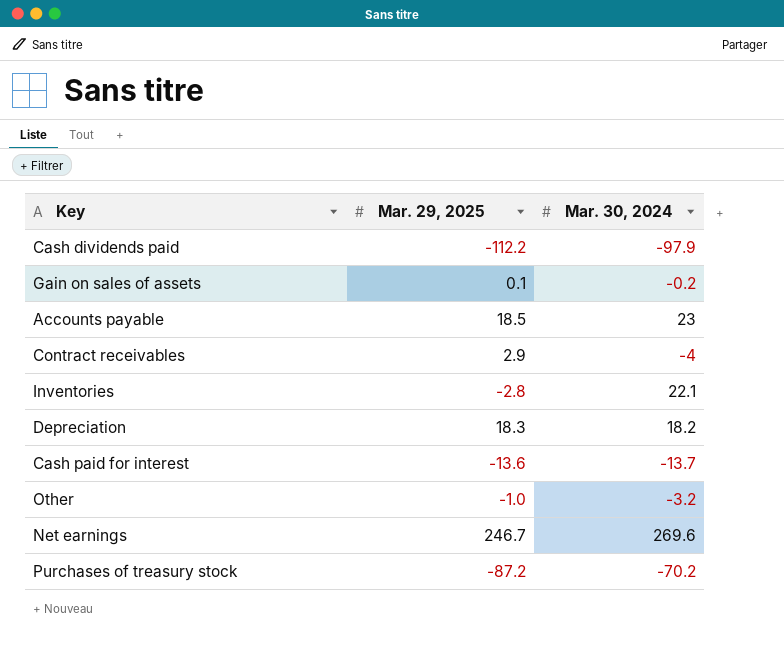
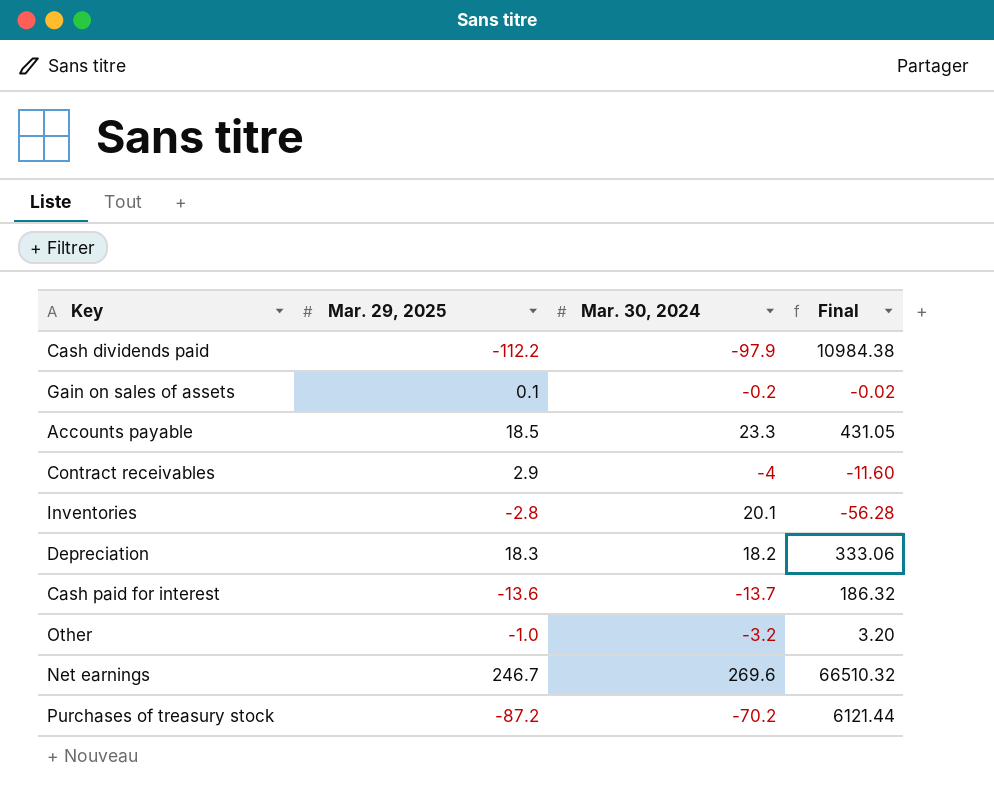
column Final | formula: none -> [Mar. 29, 2025] * [Mar. 30, 2024]
Accounts payable | Mar. 30, 2024: 23 -> 23.3
Inventories | Mar. 30, 2024: 22.1 -> 20.1

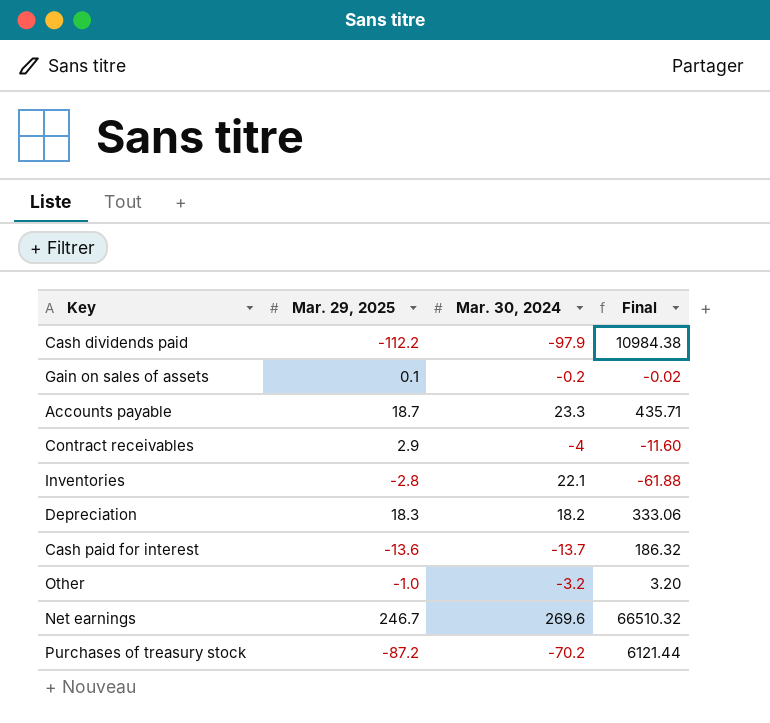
Accounts payable | Mar. 29, 2025: 18.5 -> 18.7
Accounts payable | Final: 431.05 -> 435.71
Inventories | Mar. 30, 2024: 20.1 -> 22.1
Inventories | Final: -56.28 -> -61.88

